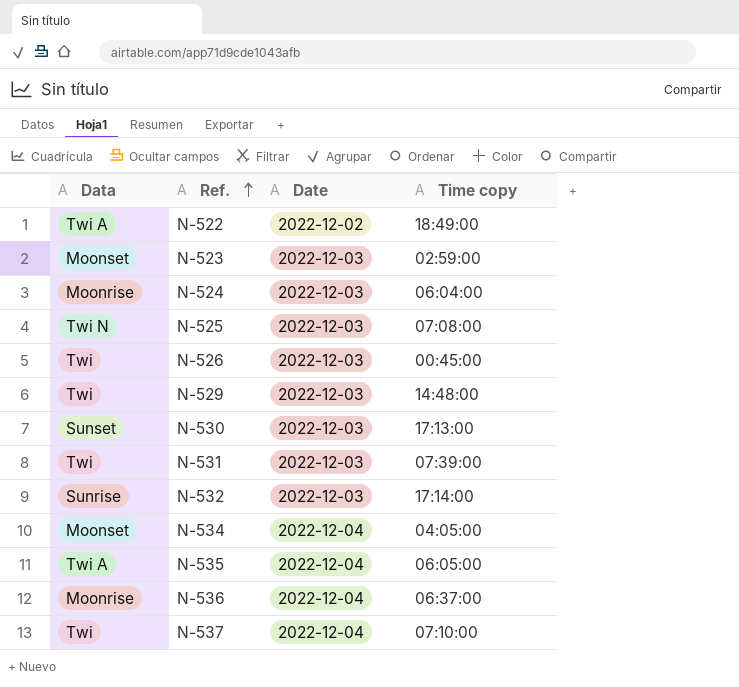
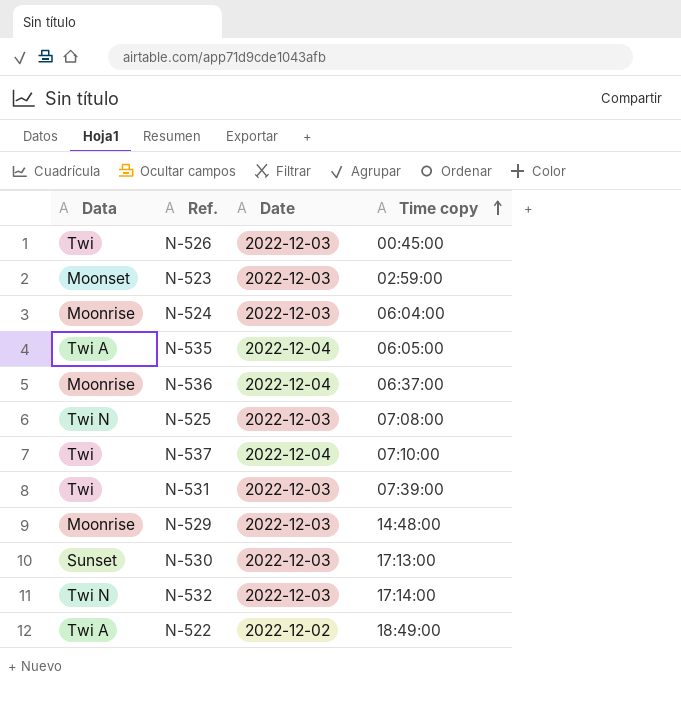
row order: Ref. ascending -> Time copy ascending
row N-534: Moonset | 2022-12-04 | 04:05:00 -> none
N-529 | Data: Twi -> Moonrise
N-532 | Data: Sunrise -> Twi N

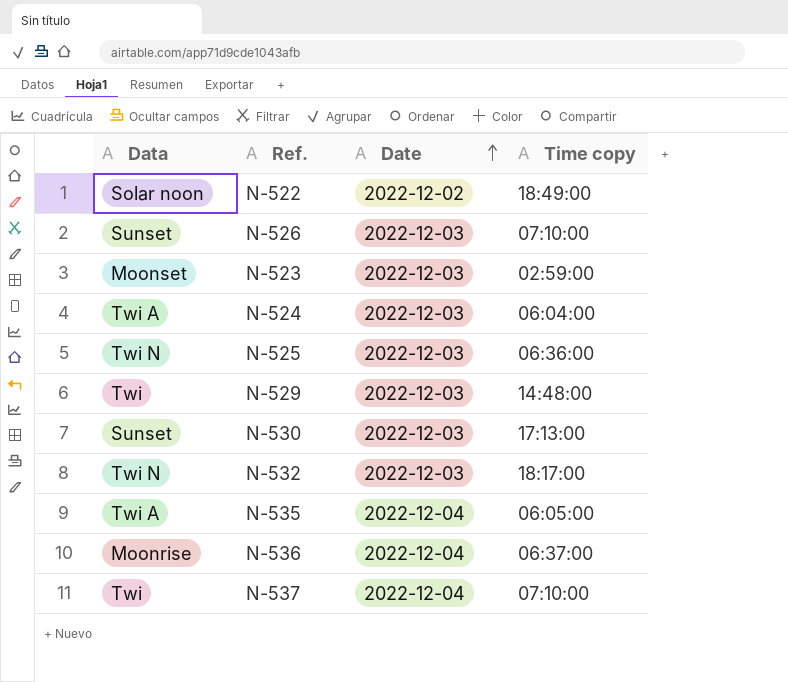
row order: Time copy ascending -> Date ascending
row N-531: Twi | 2022-12-03 | 07:39:00 -> none
N-522 | Data: Twi A -> Solar noon
N-526 | Data: Twi -> Sunset
N-526 | Time copy: 00:45:00 -> 07:10:00
N-524 | Data: Moonrise -> Twi A
N-525 | Time copy: 07:08:00 -> 06:36:00
N-529 | Data: Moonrise -> Twi
N-532 | Time copy: 17:14:00 -> 18:17:00

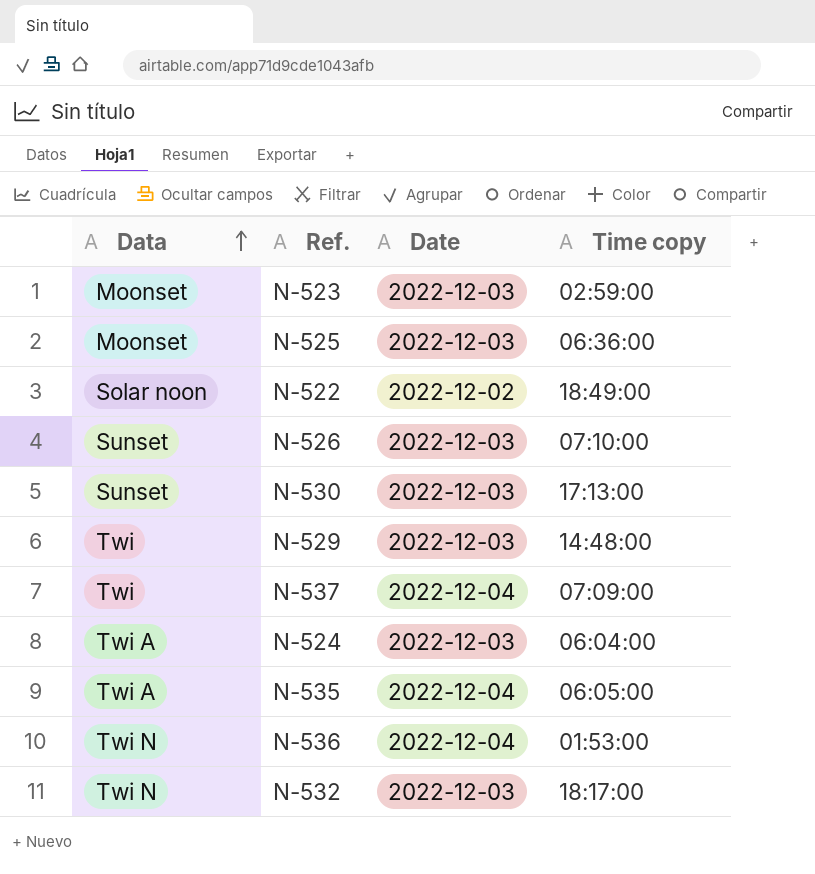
row order: Date ascending -> Data ascending
N-525 | Data: Twi N -> Moonset
N-537 | Time copy: 07:10:00 -> 07:09:00
N-536 | Data: Moonrise -> Twi N
N-536 | Time copy: 06:37:00 -> 01:53:00

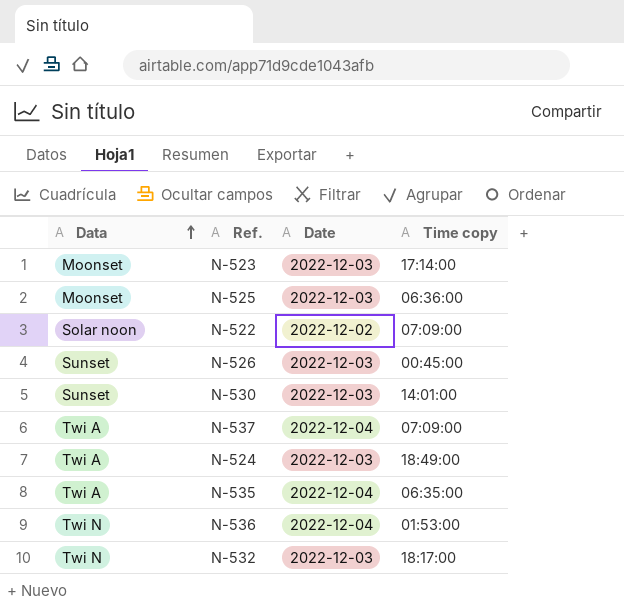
row N-529: Twi | 2022-12-03 | 14:48:00 -> none
N-523 | Time copy: 02:59:00 -> 17:14:00
N-522 | Time copy: 18:49:00 -> 07:09:00
N-526 | Time copy: 07:10:00 -> 00:45:00
N-530 | Time copy: 17:13:00 -> 14:01:00
N-537 | Data: Twi -> Twi A
N-524 | Time copy: 06:04:00 -> 18:49:00
N-535 | Time copy: 06:05:00 -> 06:35:00

